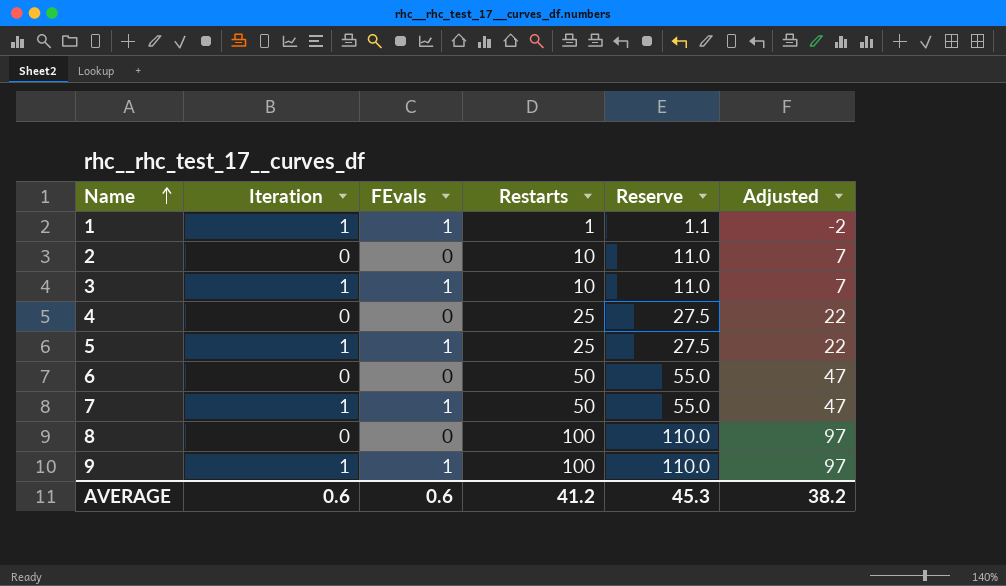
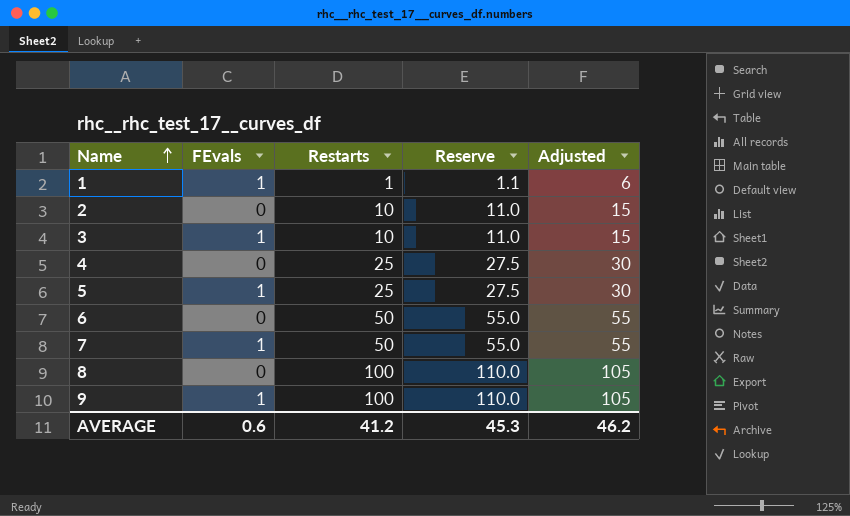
column Iteration | position: 2 -> none
column Adjusted | formula: [Restarts] - 3 -> [Restarts] + 5
AVERAGE | Adjusted: 38.2 -> 46.2

